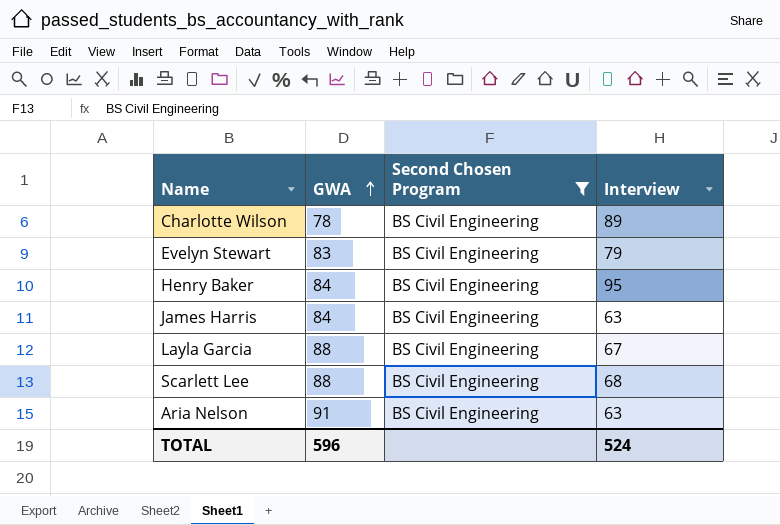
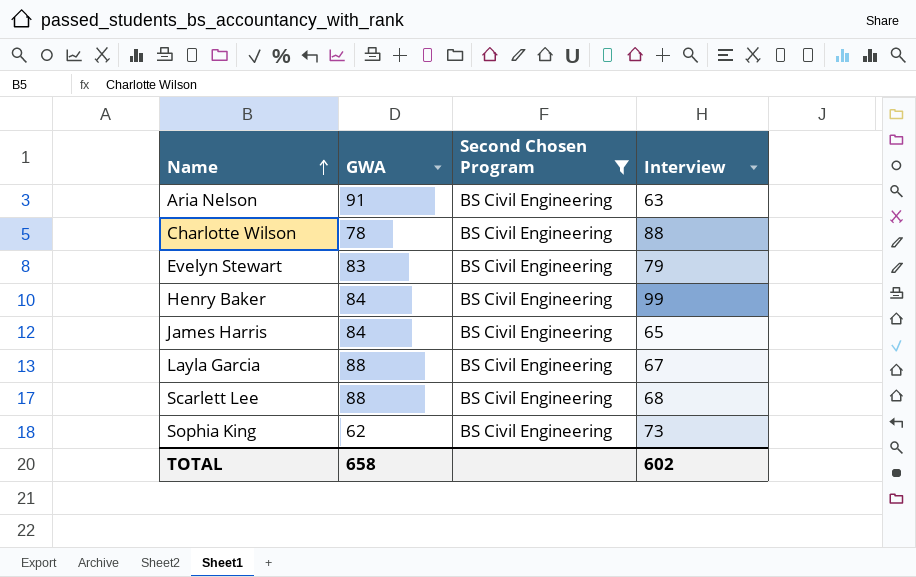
row order: GWA ascending -> Name ascending
Charlotte Wilson | Interview: 89 -> 88
Henry Baker | Interview: 95 -> 99
James Harris | Interview: 63 -> 65
row Sophia King: none -> 62 | BS Civil Engineering | 73
TOTAL | GWA: 596 -> 658
TOTAL | Interview: 524 -> 602

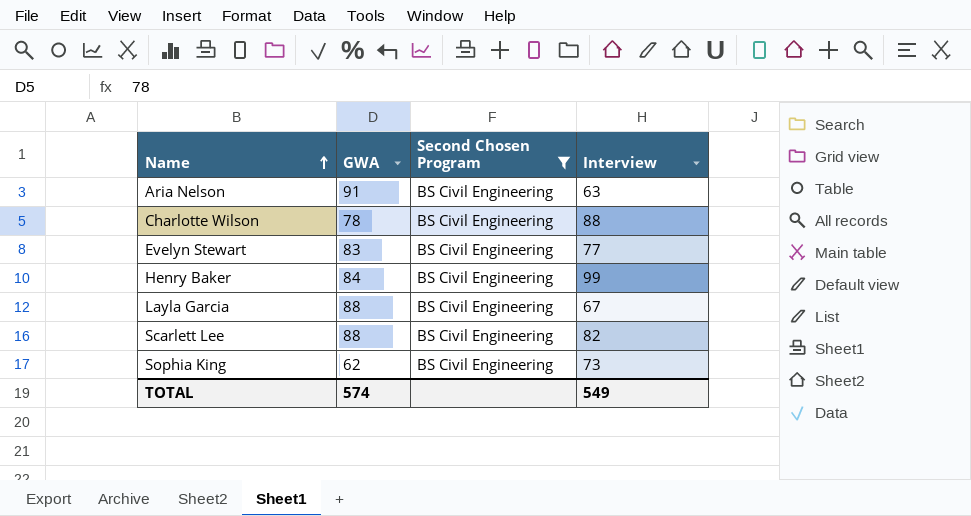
row James Harris: 84 | BS Civil Engineering | 65 -> none
Evelyn Stewart | Interview: 79 -> 77
Scarlett Lee | Interview: 68 -> 82
TOTAL | GWA: 658 -> 574
TOTAL | Interview: 602 -> 549

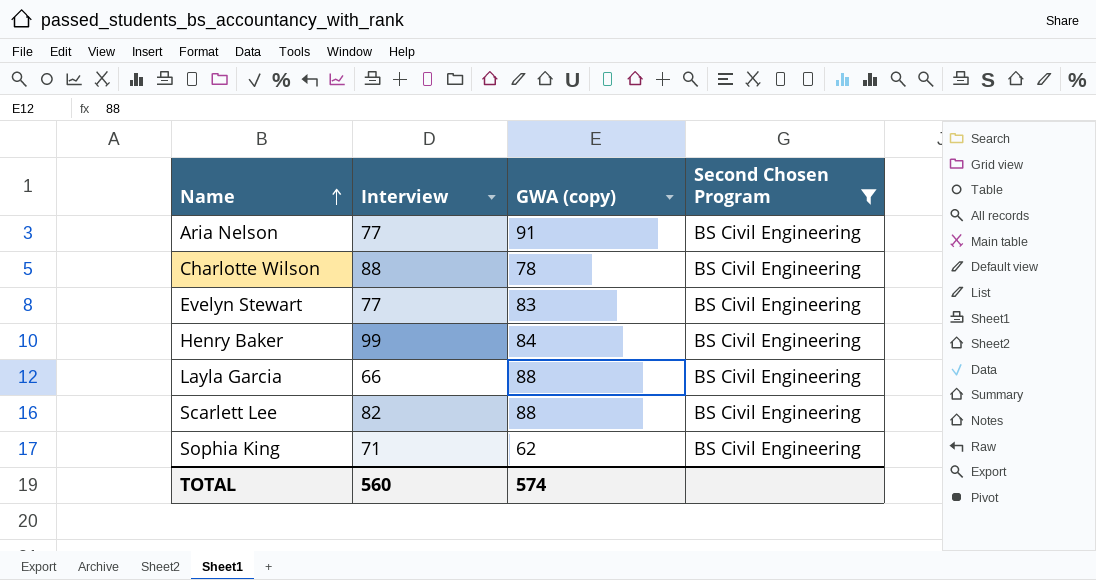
column Interview | position: 4 -> 2
column name: GWA -> GWA (copy)
Aria Nelson | Interview: 63 -> 77
Layla Garcia | Interview: 67 -> 66
Sophia King | Interview: 73 -> 71
TOTAL | Interview: 549 -> 560

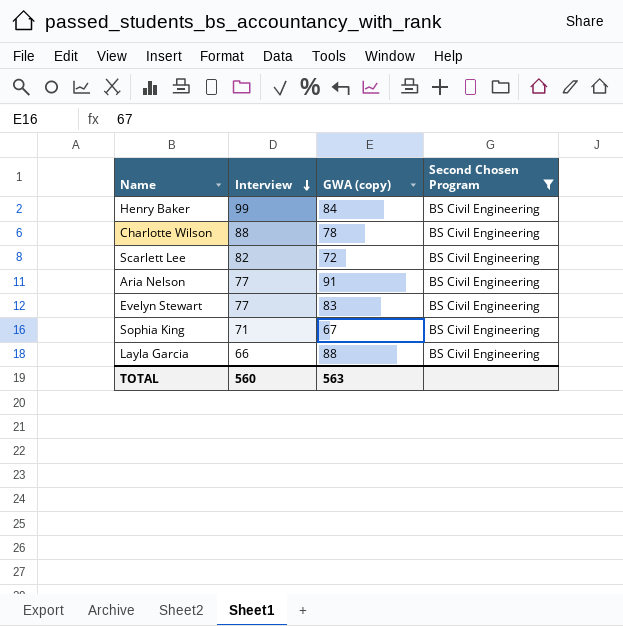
row order: Name ascending -> Interview descending
Scarlett Lee | GWA (copy): 88 -> 72
Sophia King | GWA (copy): 62 -> 67
TOTAL | GWA (copy): 574 -> 563

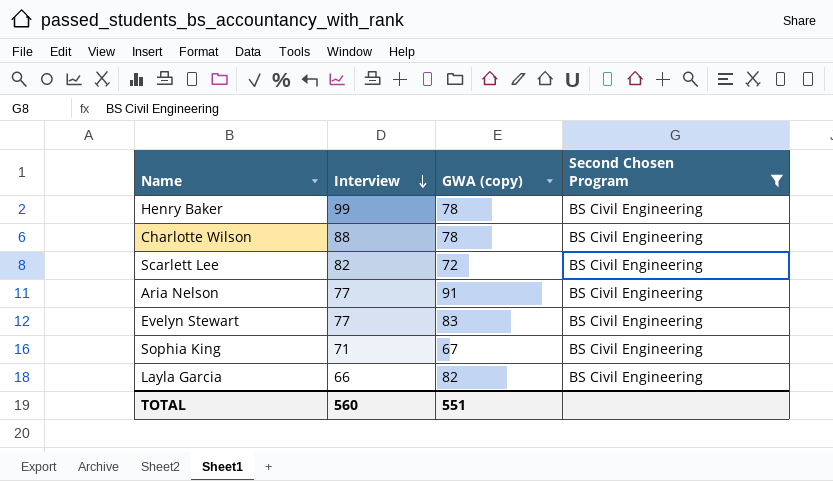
Henry Baker | GWA (copy): 84 -> 78
Layla Garcia | GWA (copy): 88 -> 82
TOTAL | GWA (copy): 563 -> 551

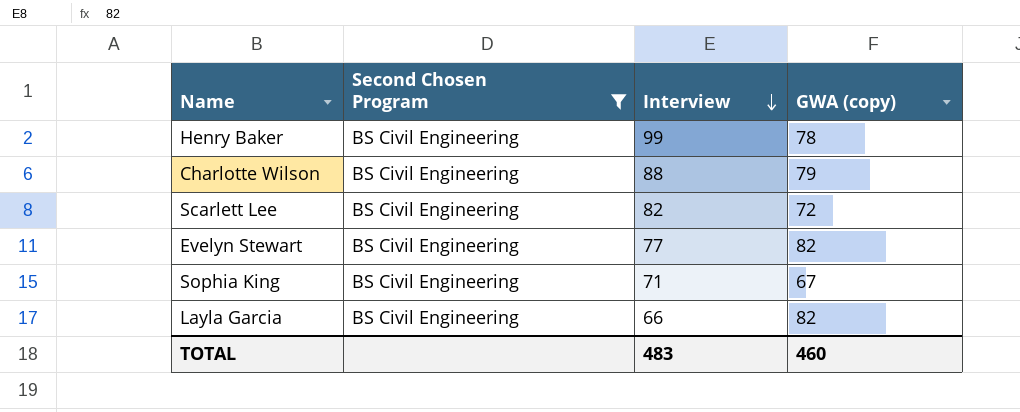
column Second Chosen Program | position: 4 -> 2
row Aria Nelson: 77 | 91 | BS Civil Engineering -> none
Charlotte Wilson | GWA (copy): 78 -> 79
Evelyn Stewart | GWA (copy): 83 -> 82
TOTAL | Interview: 560 -> 483
TOTAL | GWA (copy): 551 -> 460

